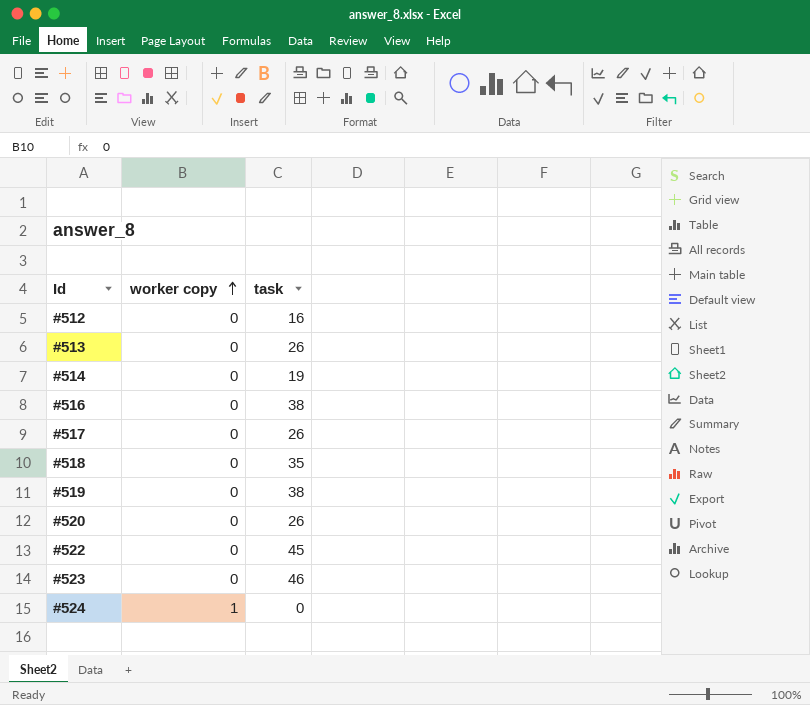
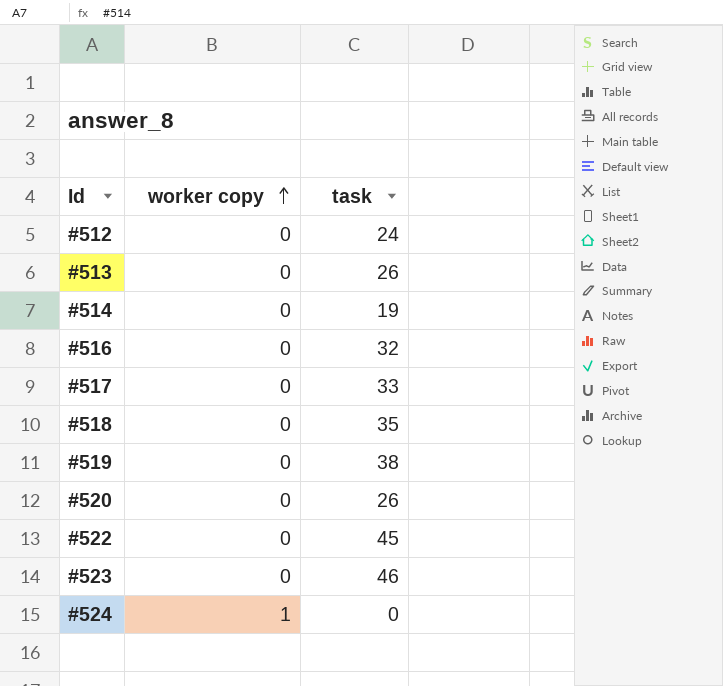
#512 | task: 16 -> 24
#516 | task: 38 -> 32
#517 | task: 26 -> 33

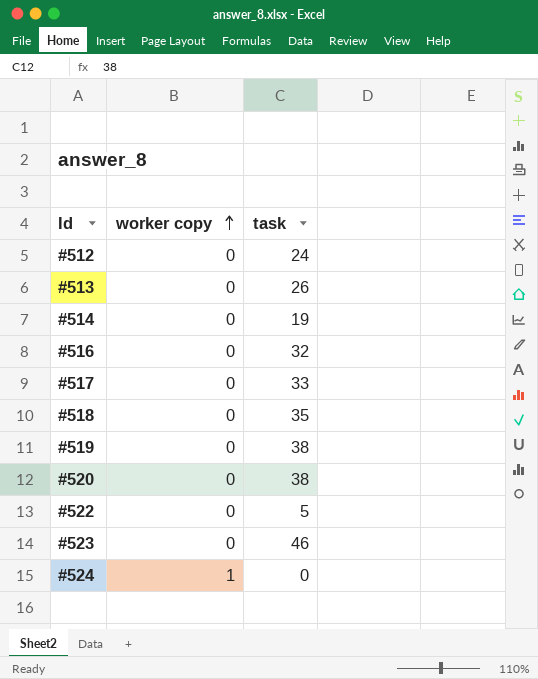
#520 | task: 26 -> 38
#522 | task: 45 -> 5

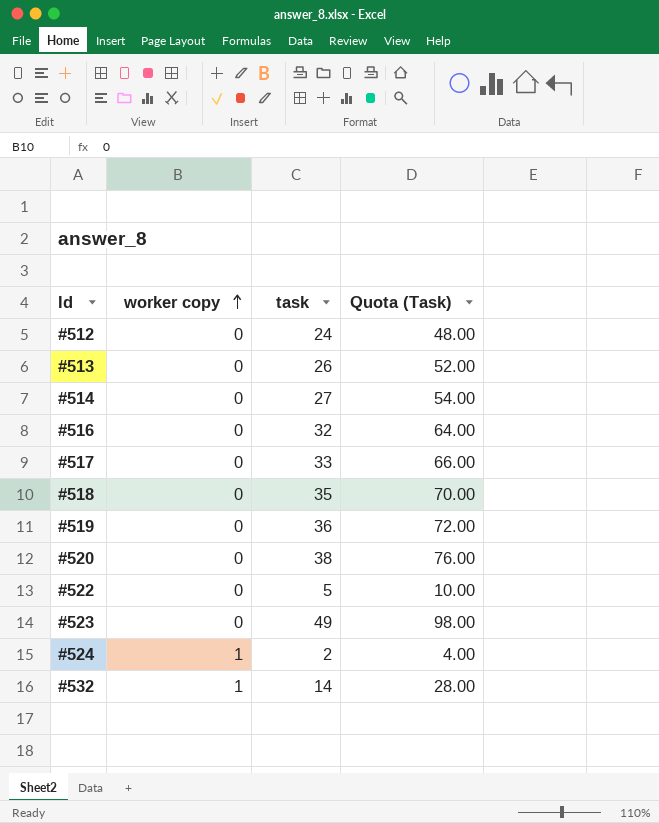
column Quota (Task) | formula: none -> [task] * 2
#514 | task: 19 -> 27
#519 | task: 38 -> 36
#523 | task: 46 -> 49
#524 | task: 0 -> 2
row #532: none -> 1 | 14 | 28.00

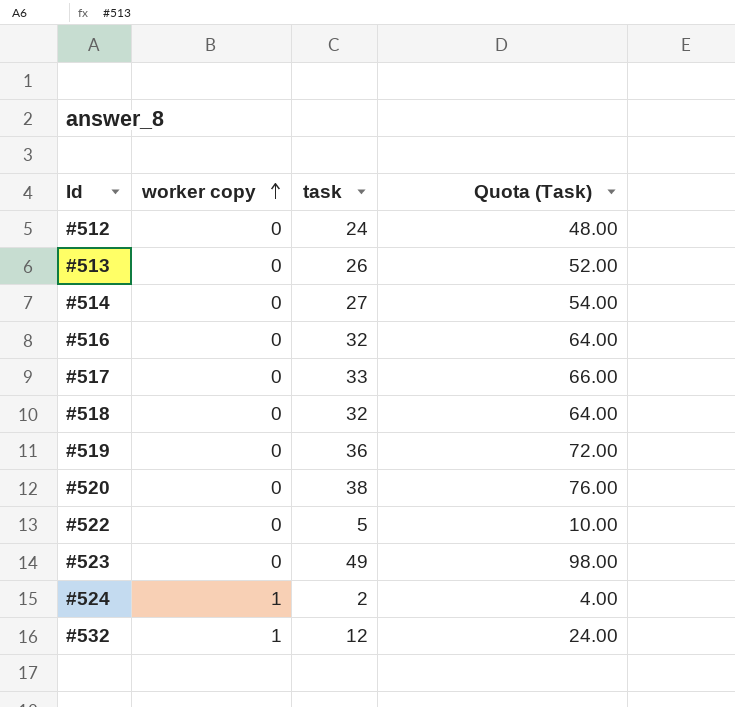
#518 | task: 35 -> 32
#518 | Quota (Task): 70.00 -> 64.00
#532 | task: 14 -> 12
#532 | Quota (Task): 28.00 -> 24.00

